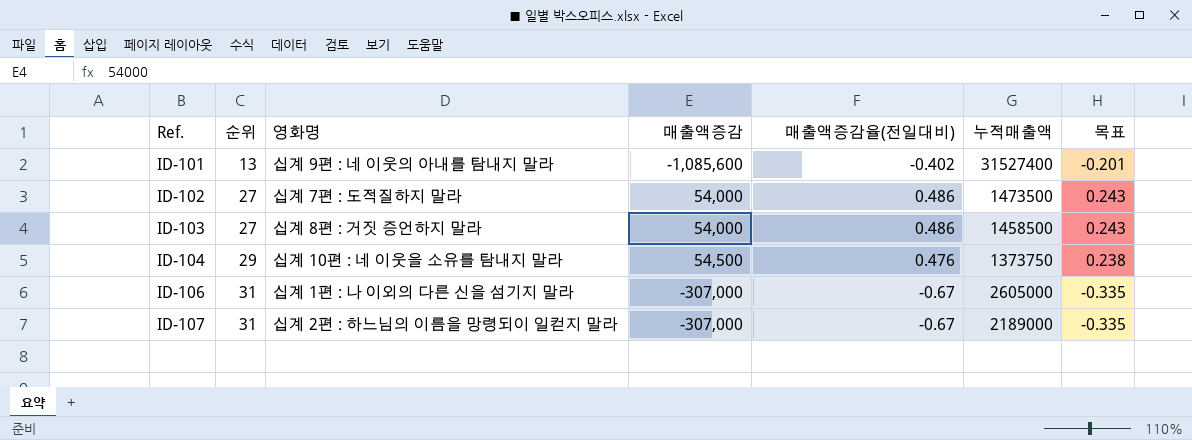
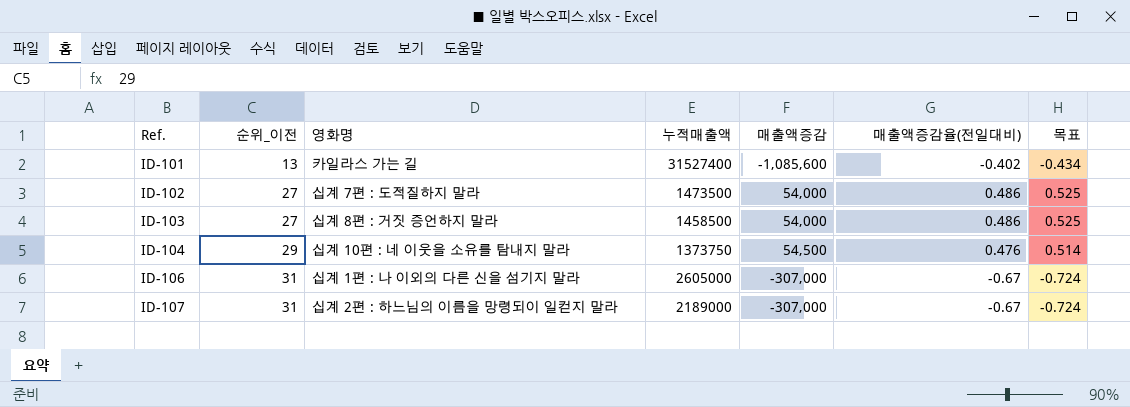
column name: 순위 -> 순위_이전
column 누적매출액 | position: 6 -> 4
column 목표 | formula: [매출액증감율(전일대비)] * 0.5 -> [매출액증감율(전일대비)] * 1.08
ID-101 | 영화명: 십계 9편 : 네 이웃의 아내를 탐내지 말라 -> 카일라스 가는 길

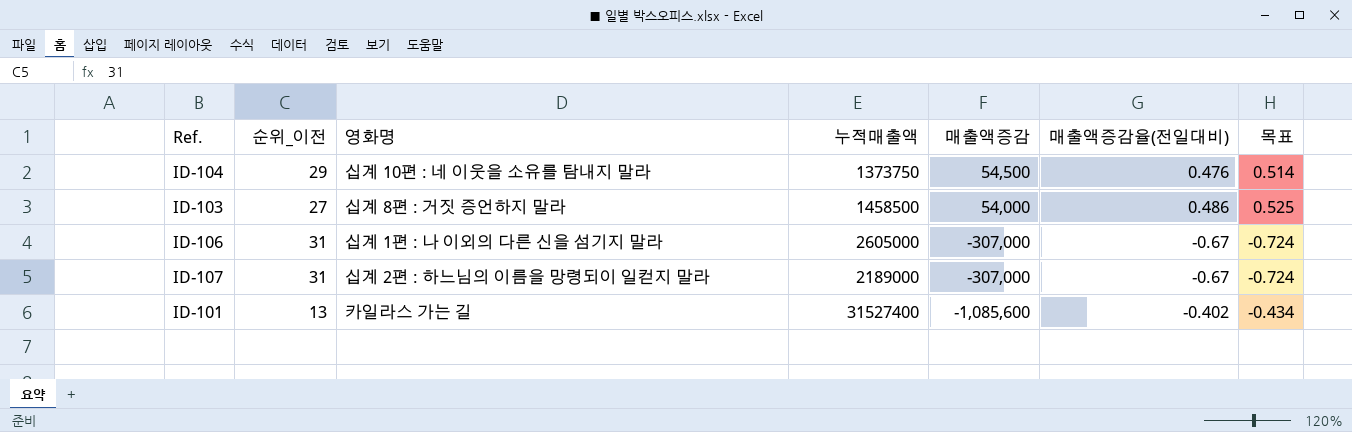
row order: Ref. ascending -> 매출액증감 descending
row ID-102: 27 | 십계 7편 : 도적질하지 말라 | 1473500 | 54,000 | 0.486 | 0.525 -> none

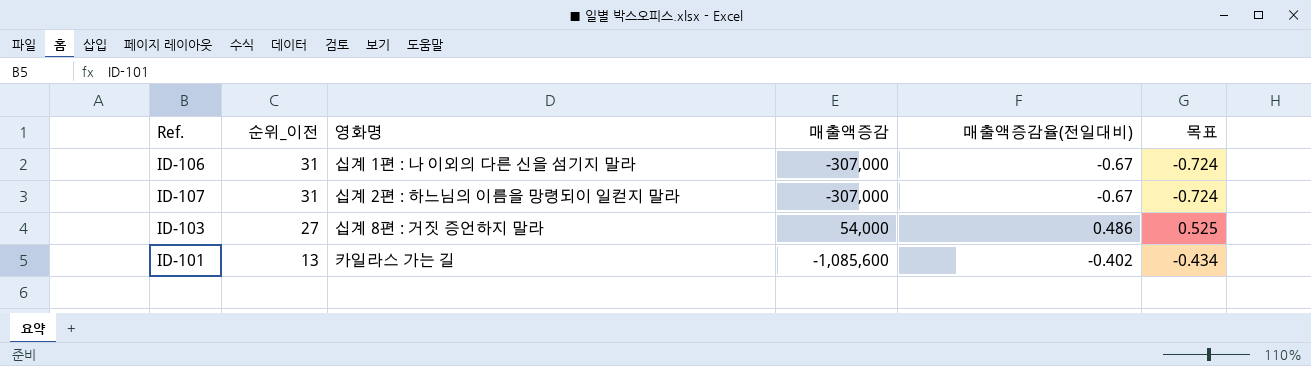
row order: 매출액증감 descending -> 순위_이전 descending
column 누적매출액 | position: 4 -> none
row ID-104: 29 | 십계 10편 : 네 이웃을 소유를 탐내지 말라 | 1373750 | 54,500 | 0.476 | 0.514 -> none

